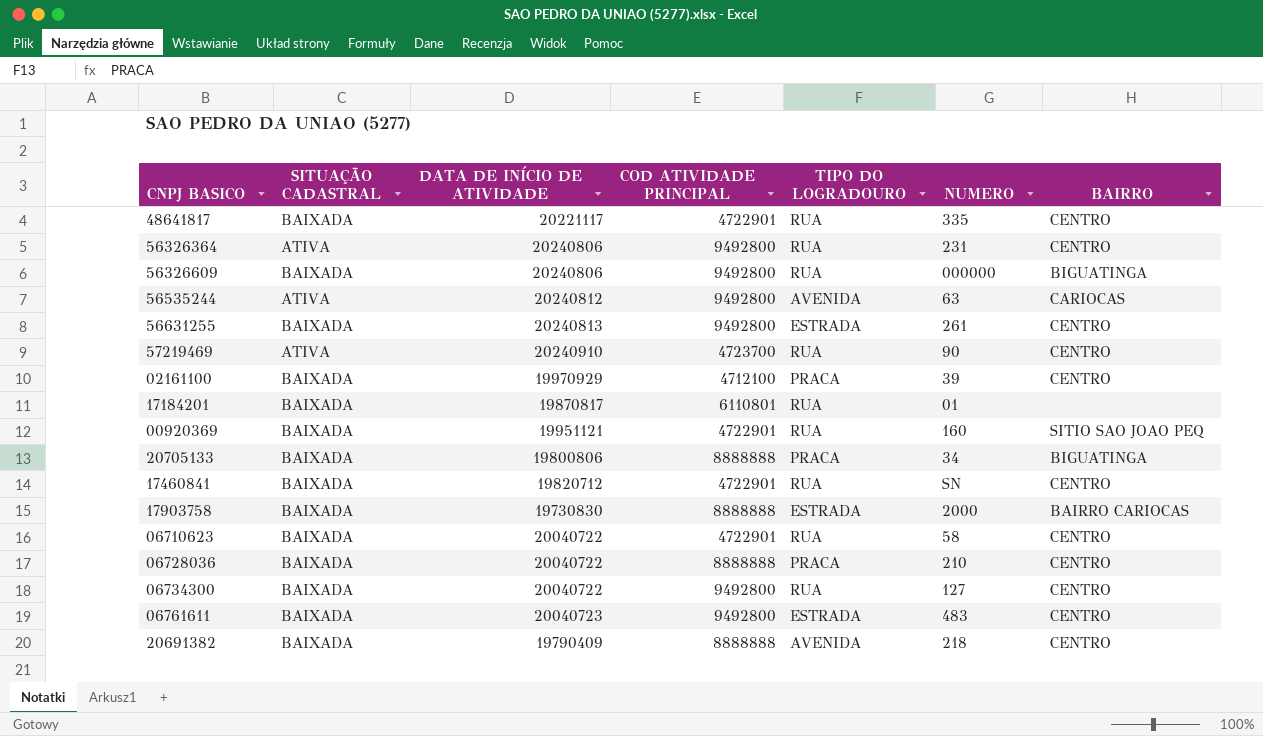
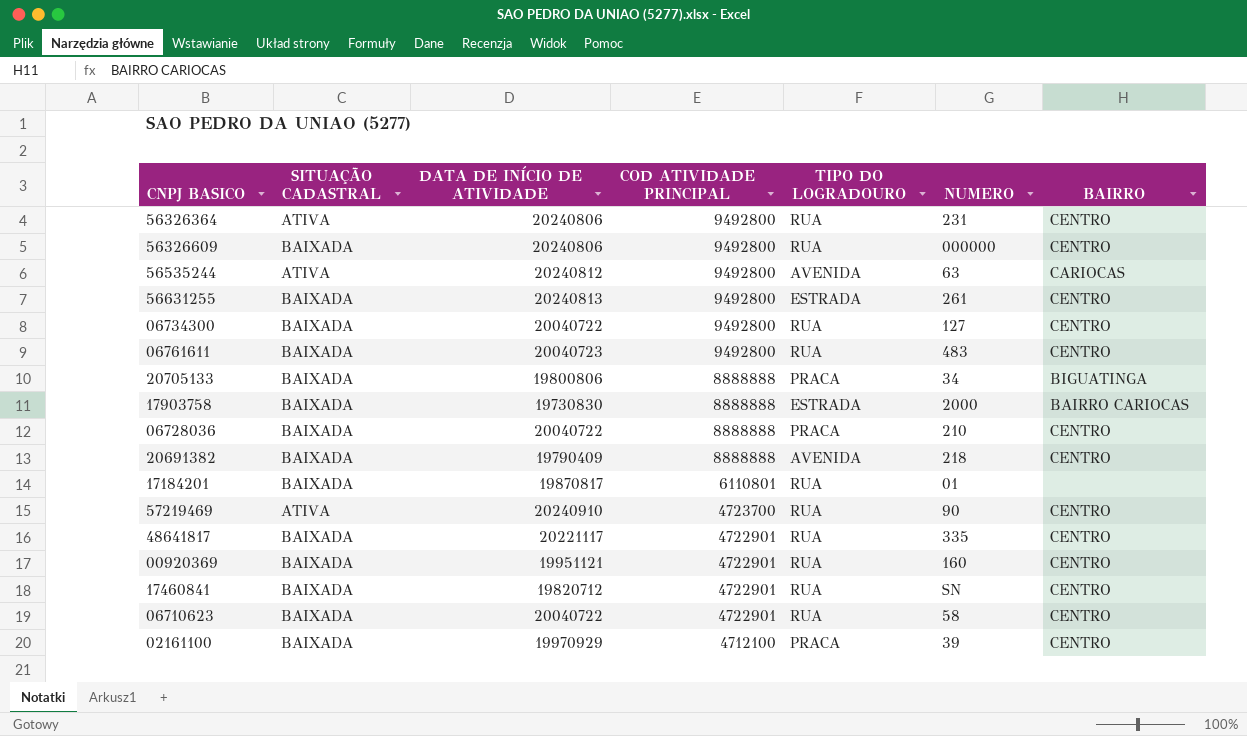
row order: none -> COD ATIVIDADE PRINCIPAL descending
56326609 | BAIRRO: BIGUATINGA -> CENTRO
06761611 | TIPO DO LOGRADOURO: ESTRADA -> RUA
00920369 | BAIRRO: SITIO SAO JOAO PEQ -> CENTRO

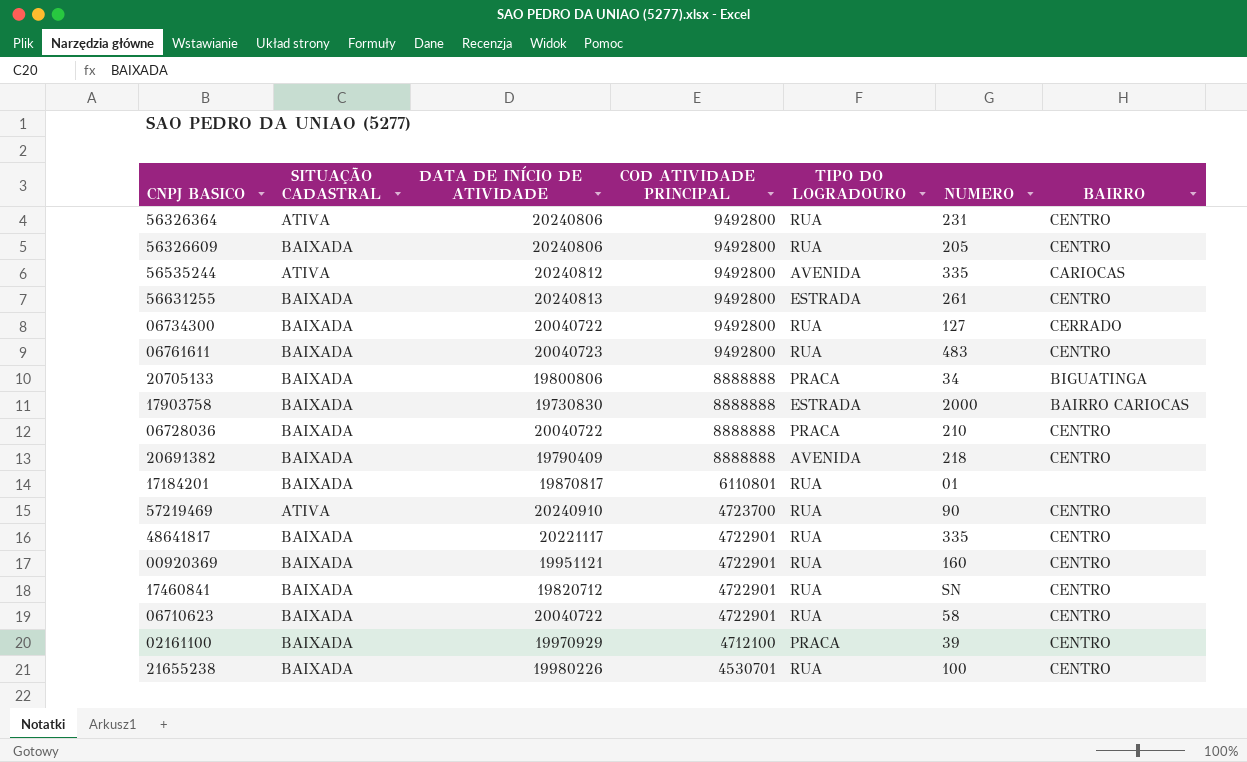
56326609 | NUMERO: 000000 -> 205
56535244 | NUMERO: 63 -> 335
06734300 | BAIRRO: CENTRO -> CERRADO
row 21655238: none -> BAIXADA | 19980226 | 4530701 | RUA | 100 | CENTRO

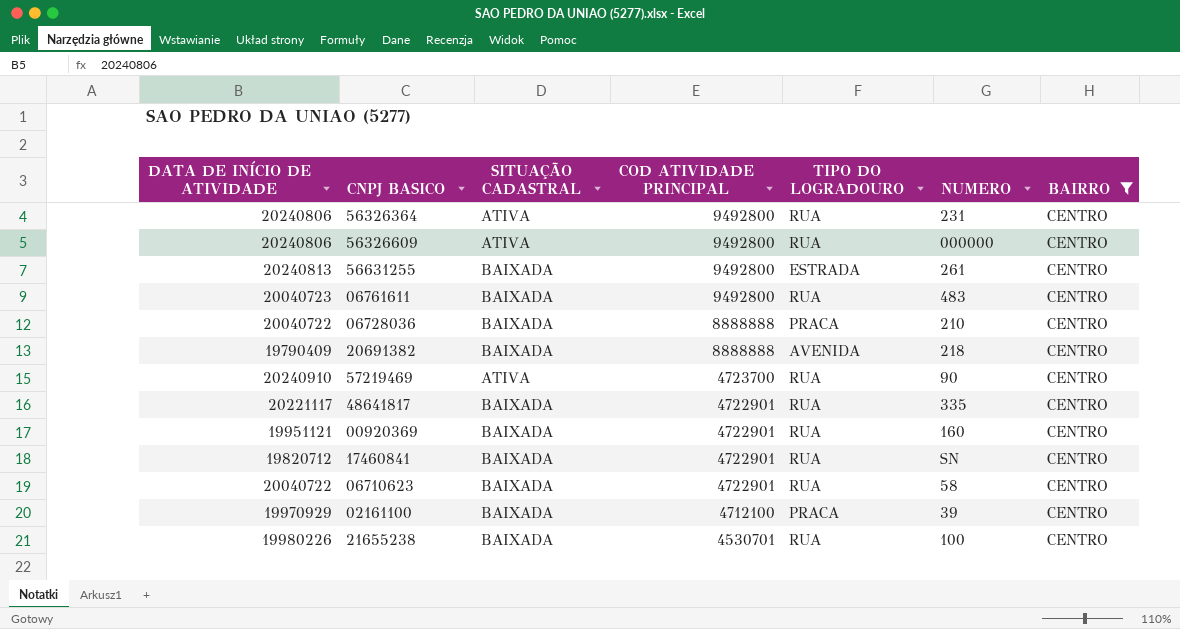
filter: none -> BAIRRO = CENTRO
column DATA DE INÍCIO DE ATIVIDADE | position: 3 -> 1
56326609 | SITUAÇÃO CADASTRAL: BAIXADA -> ATIVA
56326609 | NUMERO: 205 -> 000000

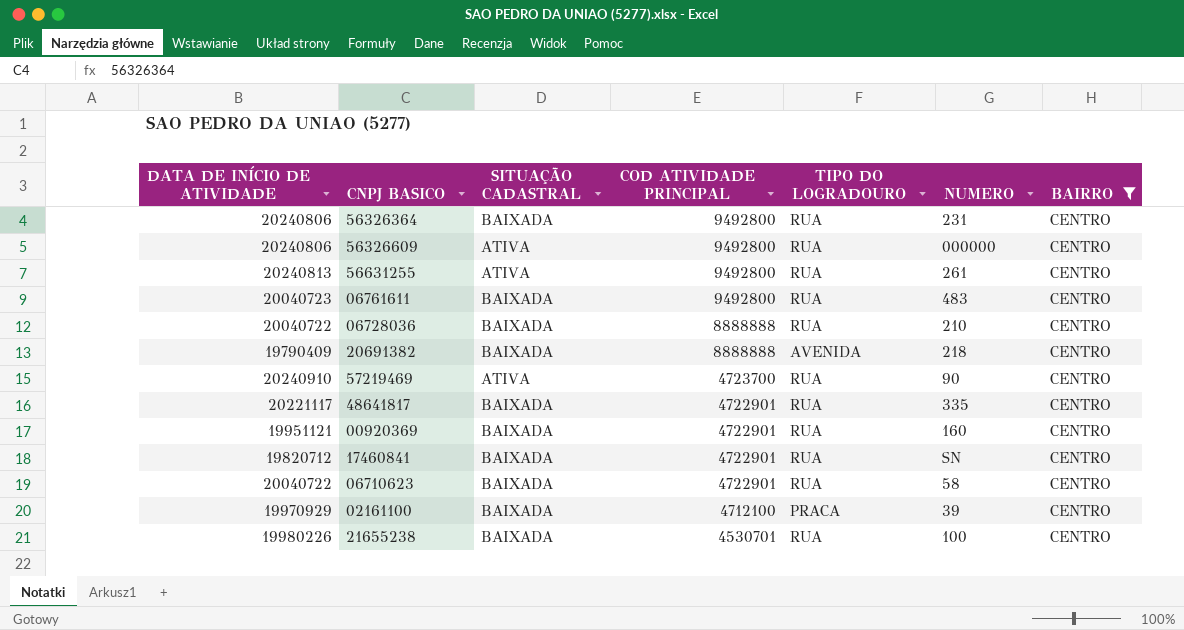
56326364 | SITUAÇÃO CADASTRAL: ATIVA -> BAIXADA
56631255 | SITUAÇÃO CADASTRAL: BAIXADA -> ATIVA
56631255 | TIPO DO LOGRADOURO: ESTRADA -> RUA
06728036 | TIPO DO LOGRADOURO: PRACA -> RUA

